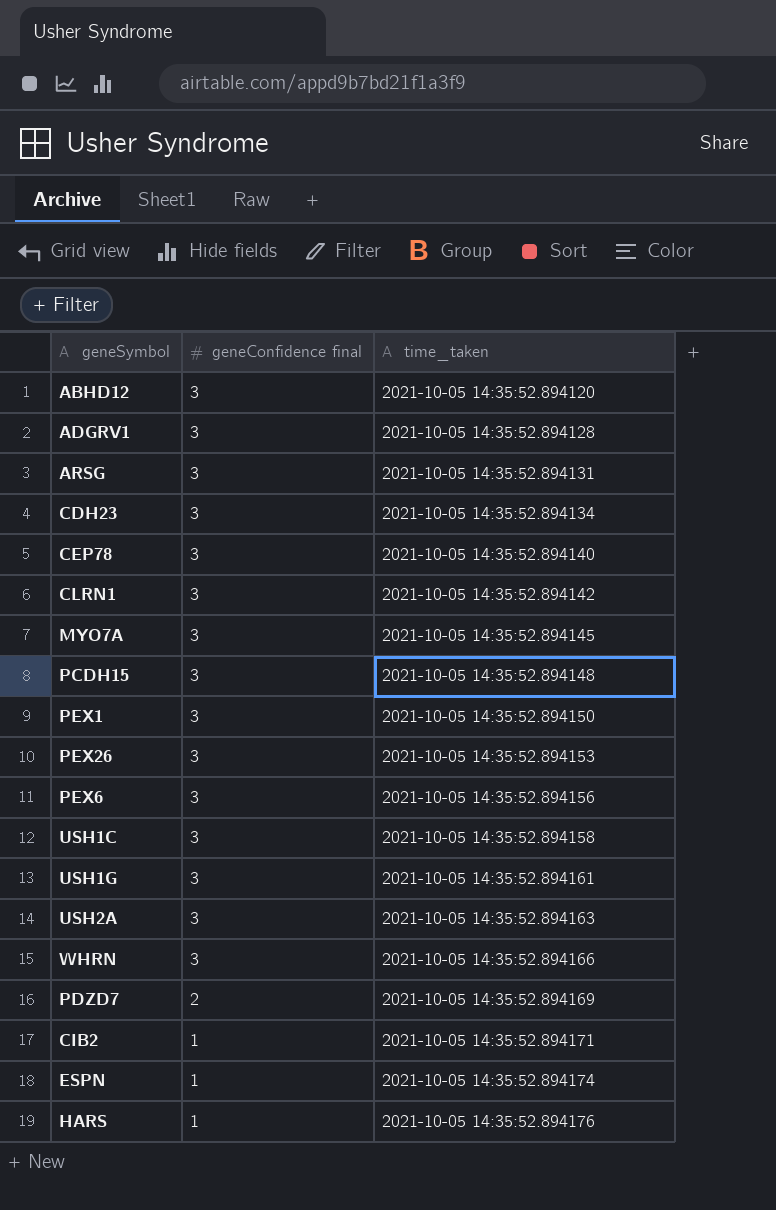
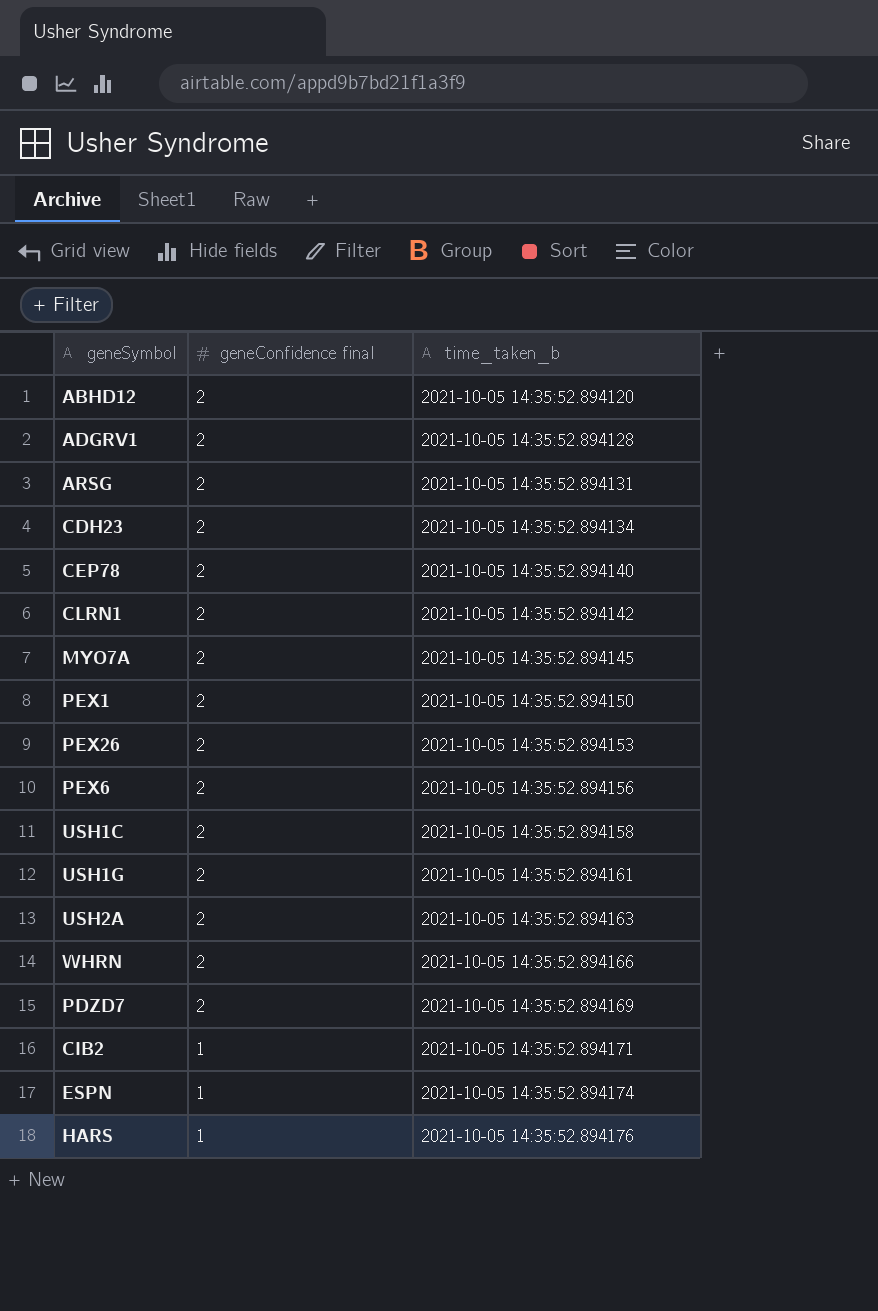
column name: time_taken -> time_taken_b
row PCDH15: 3 | 2021-10-05 14:35:52.894148 -> none
ABHD12 | geneConfidence final: 3 -> 2
ADGRV1 | geneConfidence final: 3 -> 2
ARSG | geneConfidence final: 3 -> 2
CDH23 | geneConfidence final: 3 -> 2
CEP78 | geneConfidence final: 3 -> 2
CLRN1 | geneConfidence final: 3 -> 2
MYO7A | geneConfidence final: 3 -> 2
PEX1 | geneConfidence final: 3 -> 2
PEX26 | geneConfidence final: 3 -> 2
PEX6 | geneConfidence final: 3 -> 2
USH1C | geneConfidence final: 3 -> 2
USH1G | geneConfidence final: 3 -> 2
USH2A | geneConfidence final: 3 -> 2
WHRN | geneConfidence final: 3 -> 2

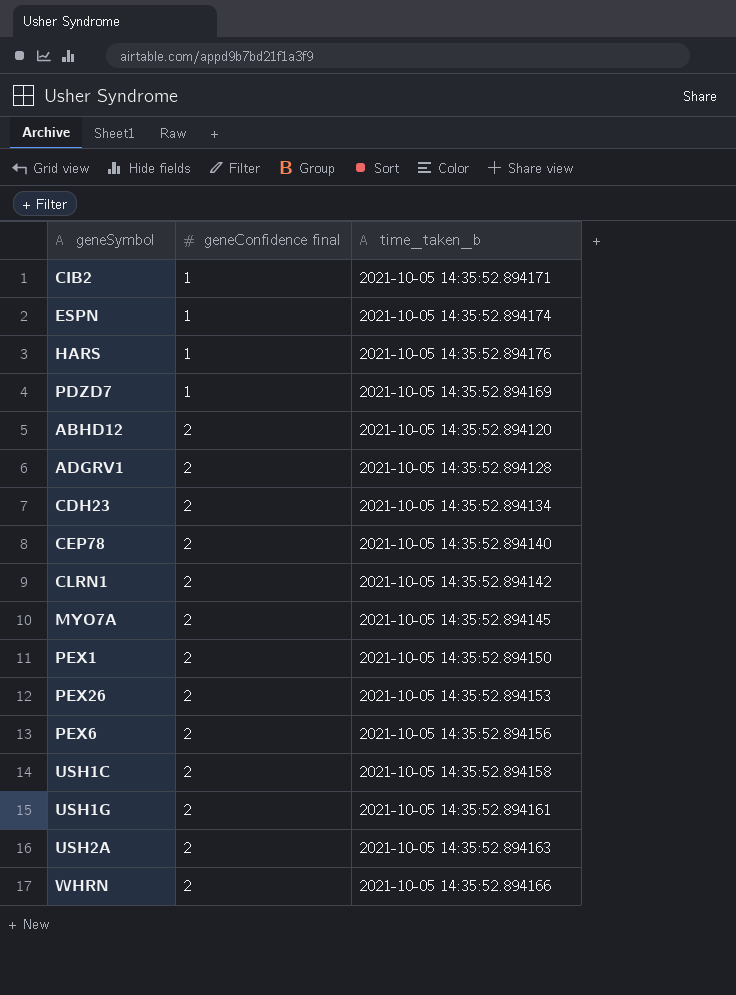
row order: geneConfidence final descending -> geneConfidence final ascending
row ARSG: 2 | 2021-10-05 14:35:52.894131 -> none
PDZD7 | geneConfidence final: 2 -> 1

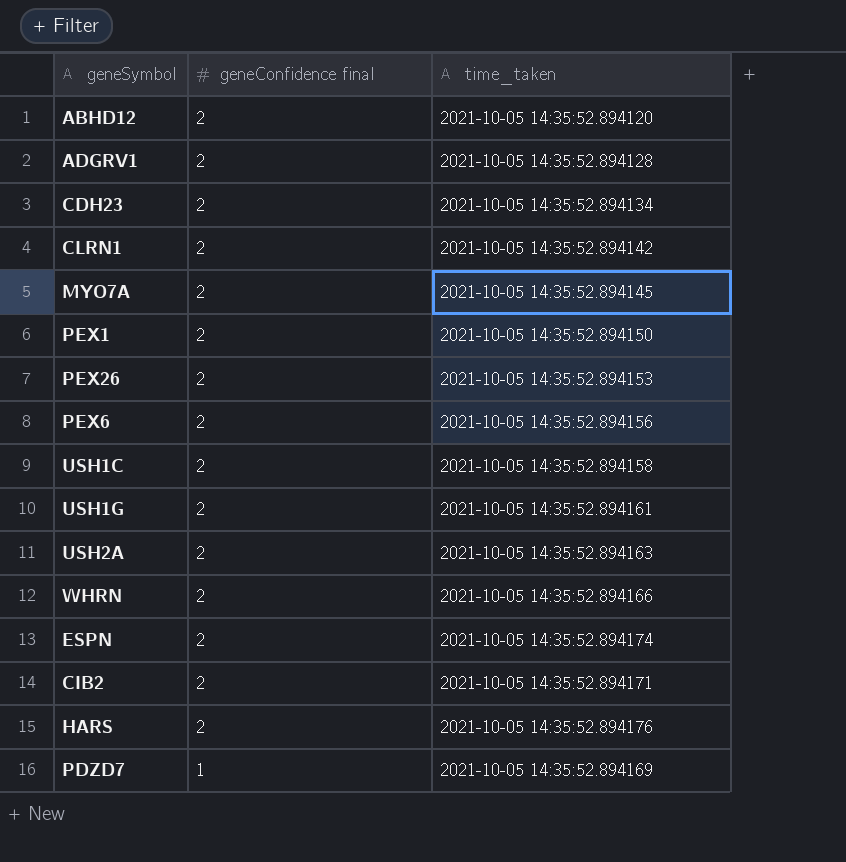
row order: geneConfidence final ascending -> geneConfidence final descending
column name: time_taken_b -> time_taken
row CEP78: 2 | 2021-10-05 14:35:52.894140 -> none
ESPN | geneConfidence final: 1 -> 2
CIB2 | geneConfidence final: 1 -> 2
HARS | geneConfidence final: 1 -> 2

